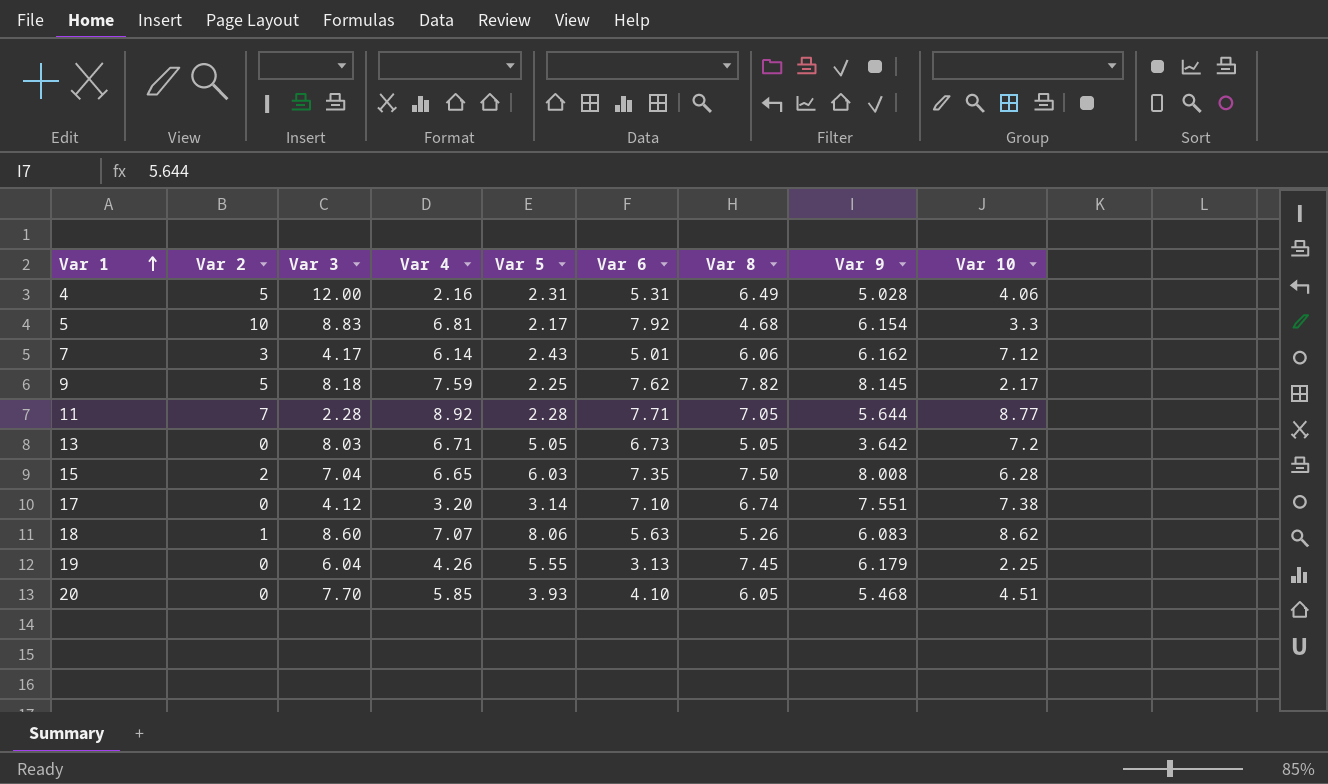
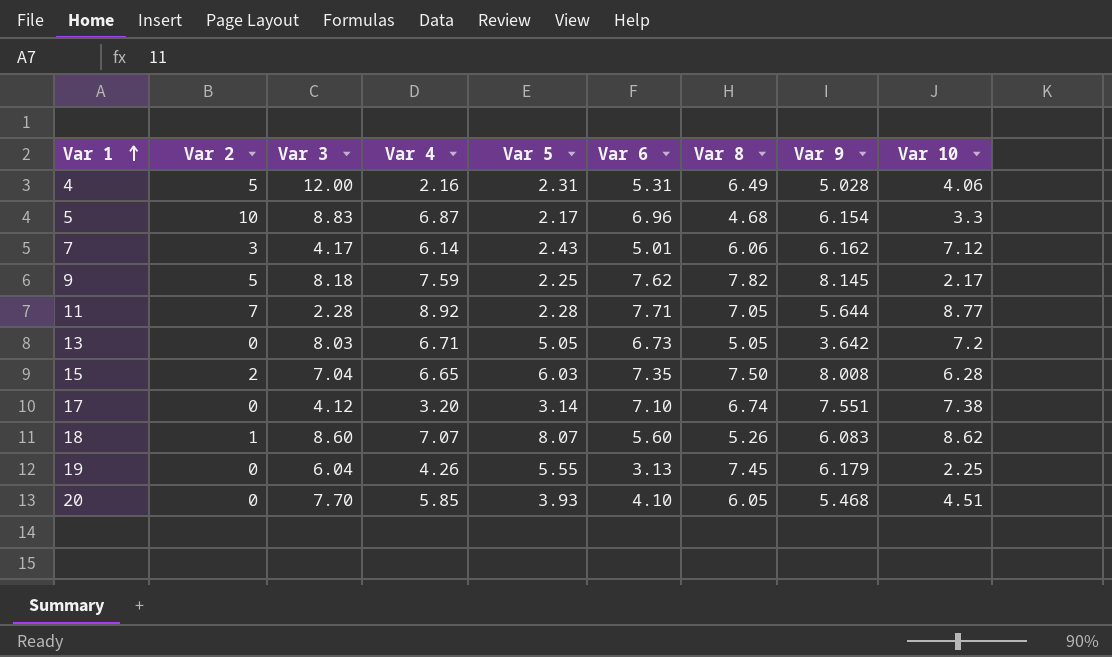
5 | Var 4: 6.81 -> 6.87
5 | Var 6: 7.92 -> 6.96
18 | Var 5: 8.06 -> 8.07
18 | Var 6: 5.63 -> 5.60

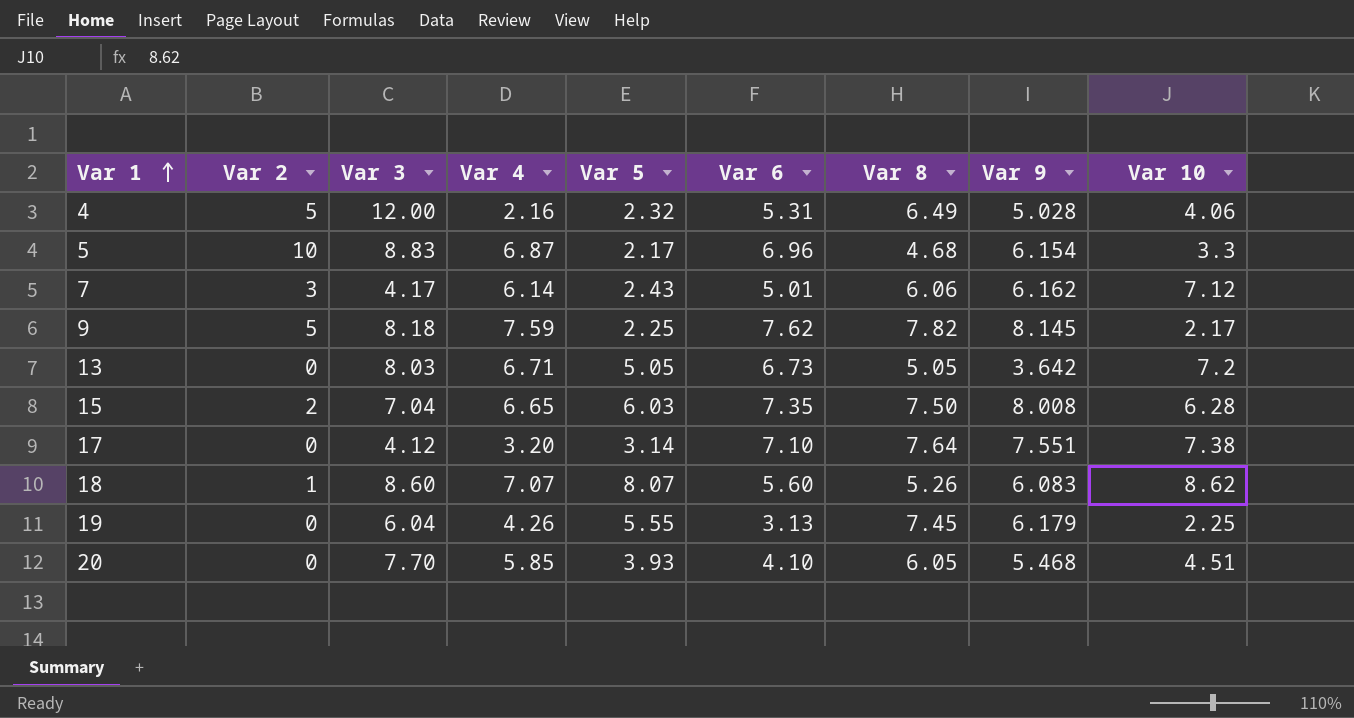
row 11: 7 | 2.28 | 8.92 | 2.28 | 7.71 | 7.05 | 5.644 | 8.77 -> none
4 | Var 5: 2.31 -> 2.32
17 | Var 8: 6.74 -> 7.64

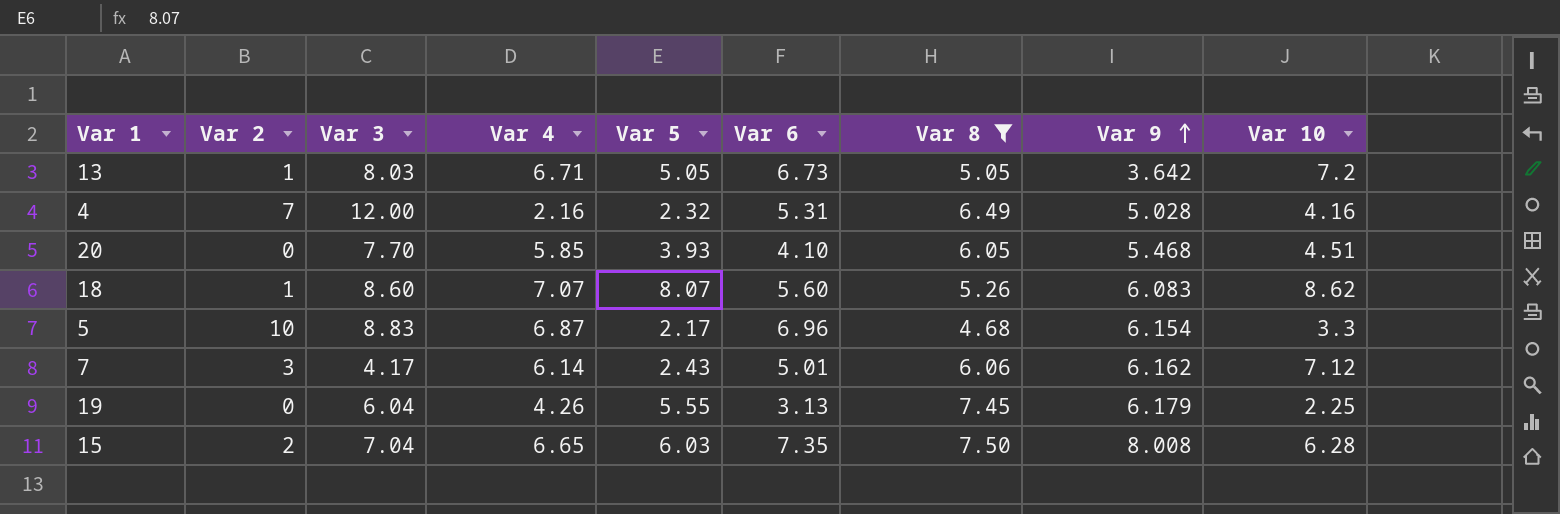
filter: none -> Var 8 <= 7.50
row order: Var 1 ascending -> Var 9 ascending
13 | Var 2: 0 -> 1
4 | Var 2: 5 -> 7
4 | Var 10: 4.06 -> 4.16

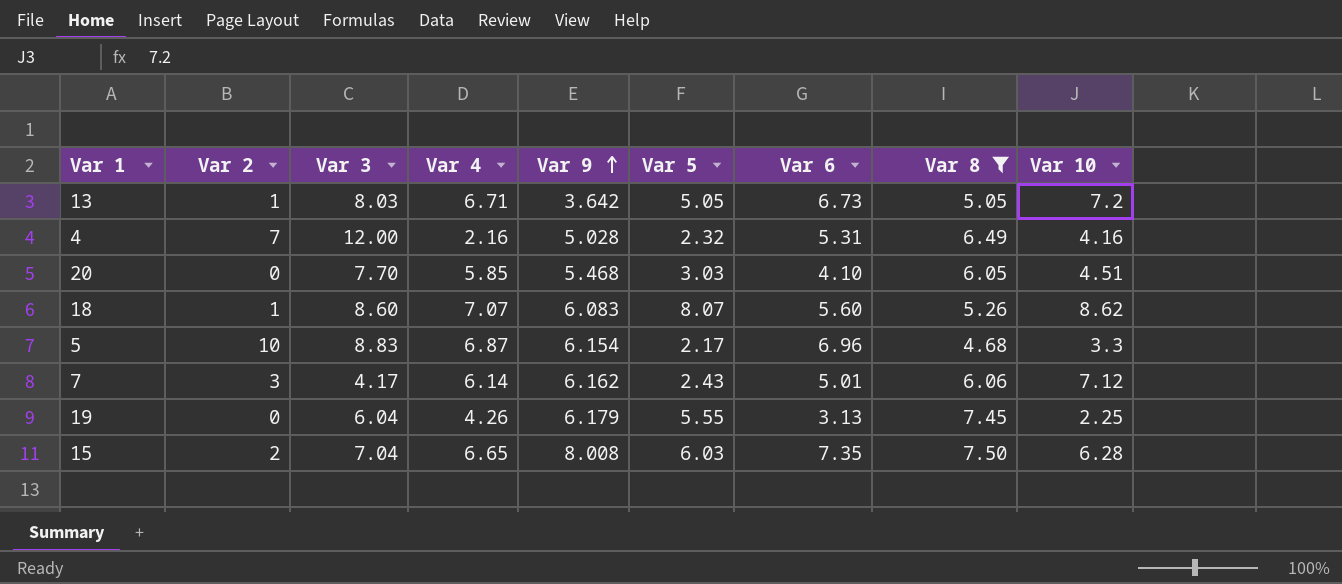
column Var 9 | position: 8 -> 5
20 | Var 5: 3.93 -> 3.03

